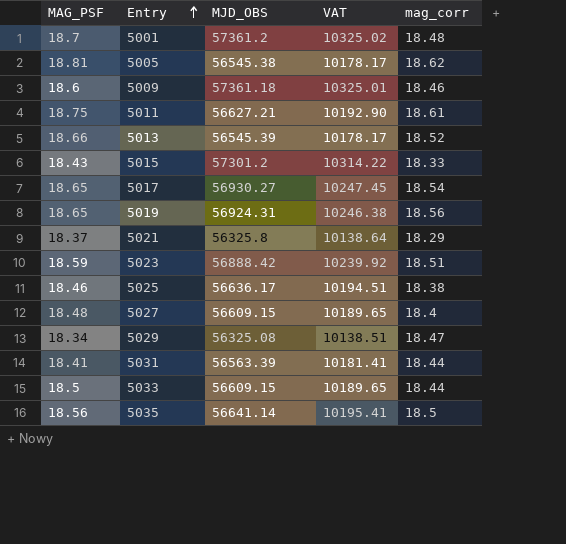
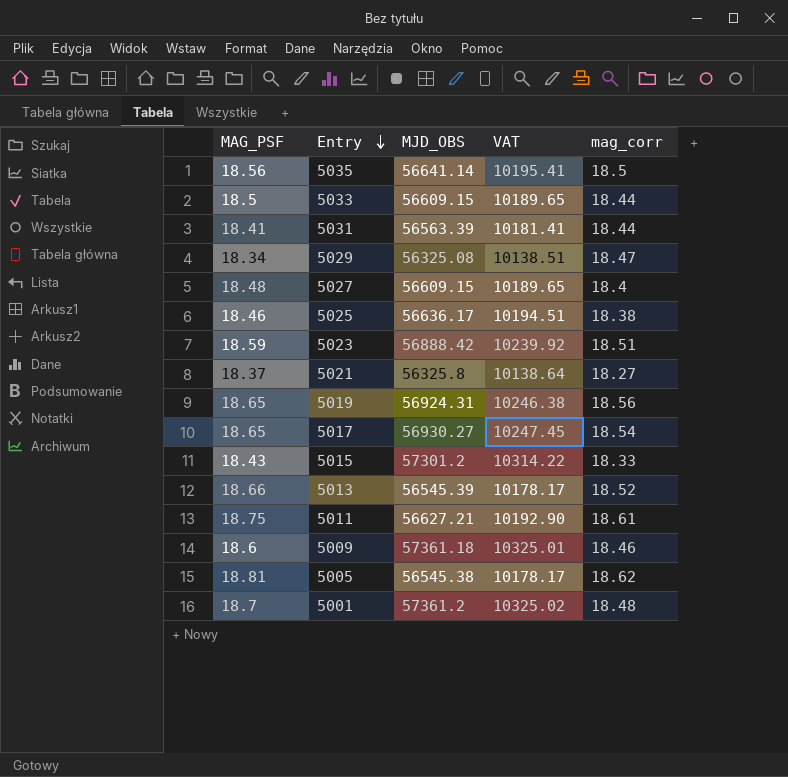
row order: Entry ascending -> Entry descending
5021 | mag_corr: 18.29 -> 18.27

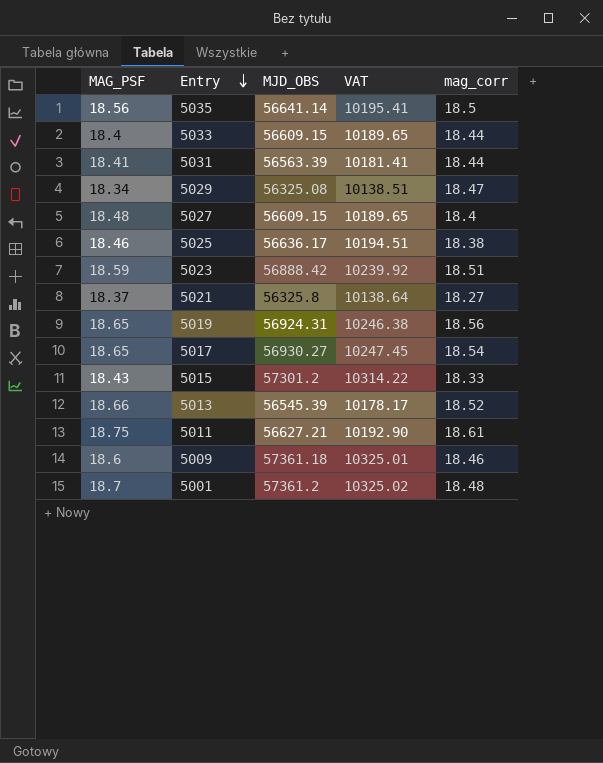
row 5005: 18.81 | 56545.38 | 10178.17 | 18.62 -> none
5033 | MAG_PSF: 18.5 -> 18.4

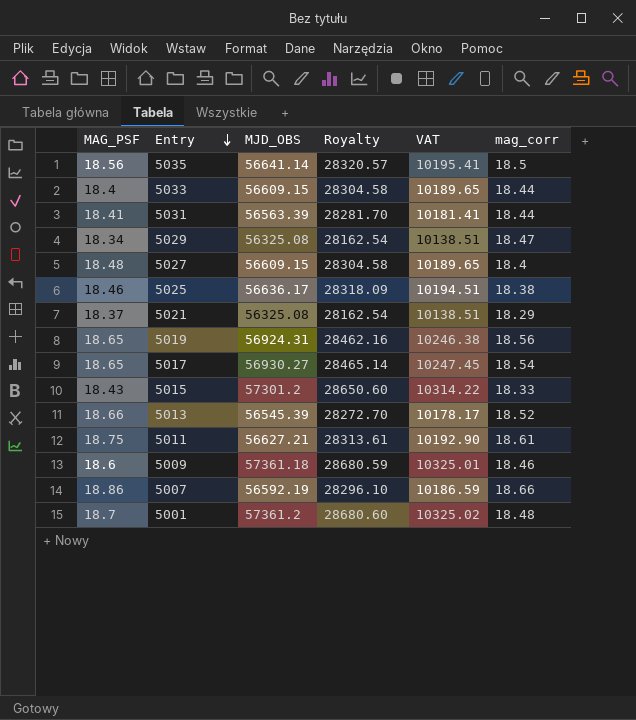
column Royalty | formula: none -> [MJD_OBS] * 0.5
row 5023: 18.59 | 56888.42 | 10239.92 | 18.51 -> none
5021 | MJD_OBS: 56325.8 -> 56325.08
5021 | VAT: 10138.64 -> 10138.51
5021 | mag_corr: 18.27 -> 18.29
row 5007: none -> 18.86 | 56592.19 | 28296.10 | 10186.59 | 18.66

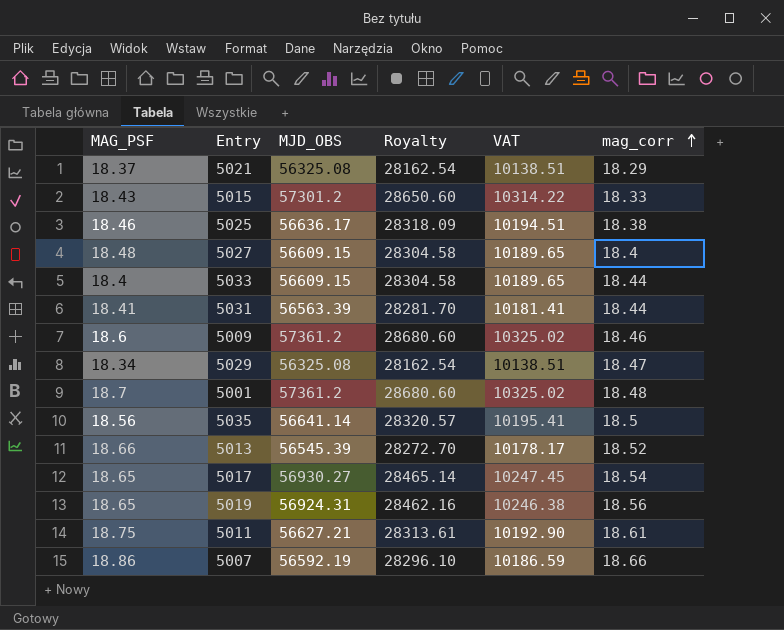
row order: Entry descending -> mag_corr ascending
5009 | MJD_OBS: 57361.18 -> 57361.2
5009 | Royalty: 28680.59 -> 28680.60
5009 | VAT: 10325.01 -> 10325.02

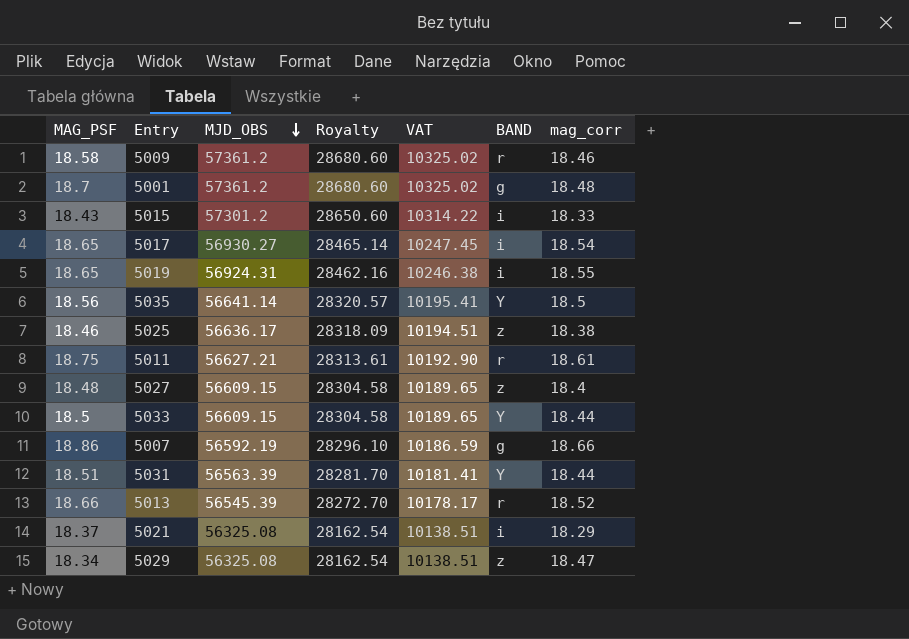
row order: mag_corr ascending -> MJD_OBS descending
column BAND | position: none -> 6
5009 | MAG_PSF: 18.6 -> 18.58
5019 | mag_corr: 18.56 -> 18.55
5033 | MAG_PSF: 18.4 -> 18.5
5031 | MAG_PSF: 18.41 -> 18.51

